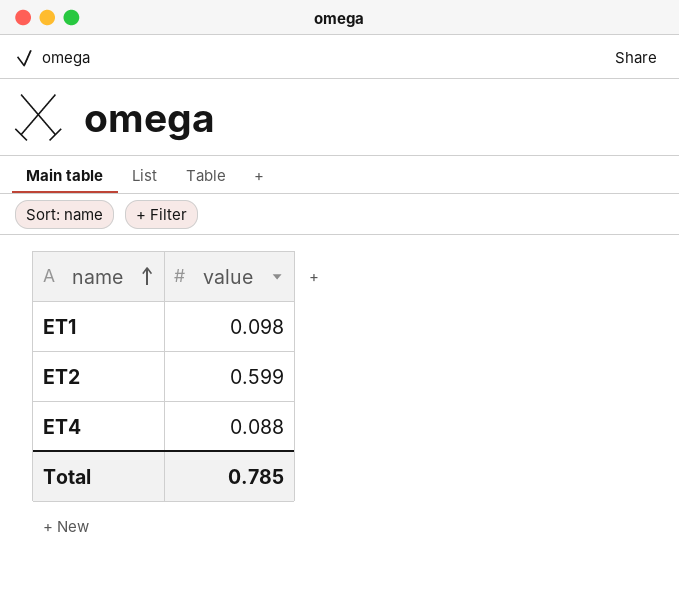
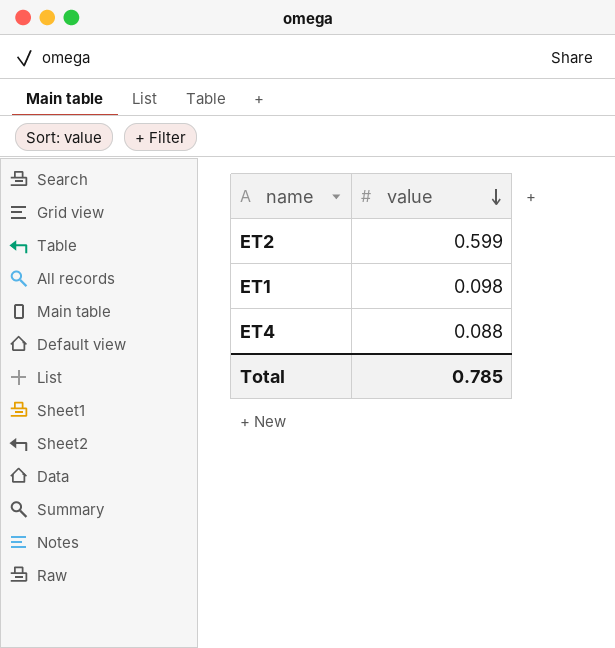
row order: name ascending -> value descending

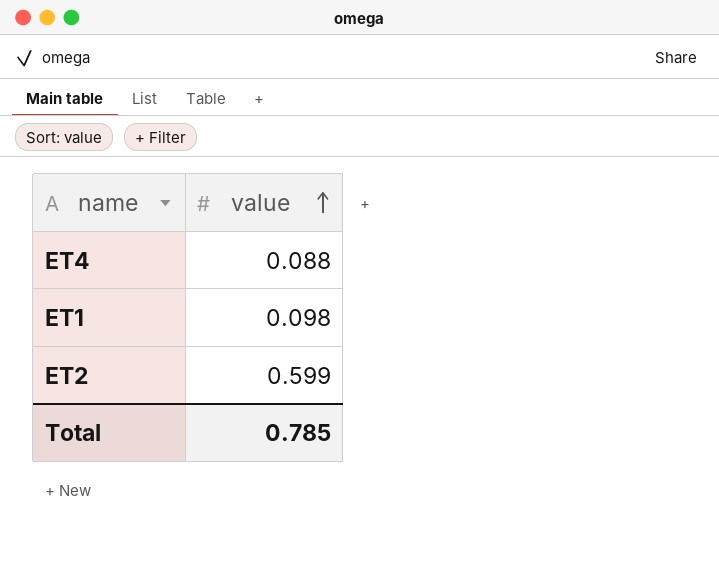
row order: value descending -> value ascending

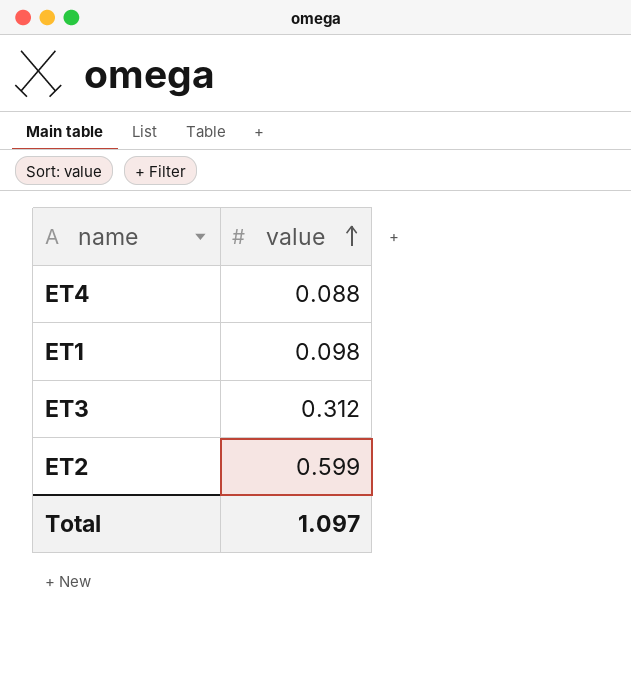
row ET3: none -> 0.312
Total | value: 0.785 -> 1.097

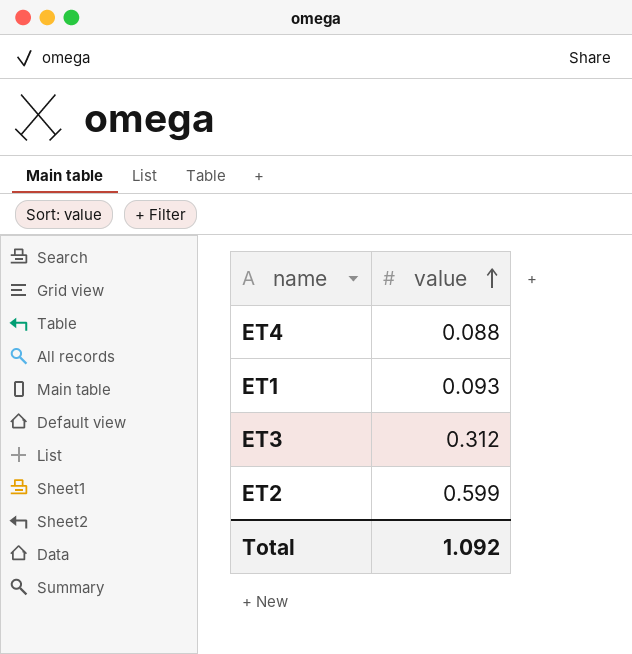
ET1 | value: 0.098 -> 0.093
Total | value: 1.097 -> 1.092

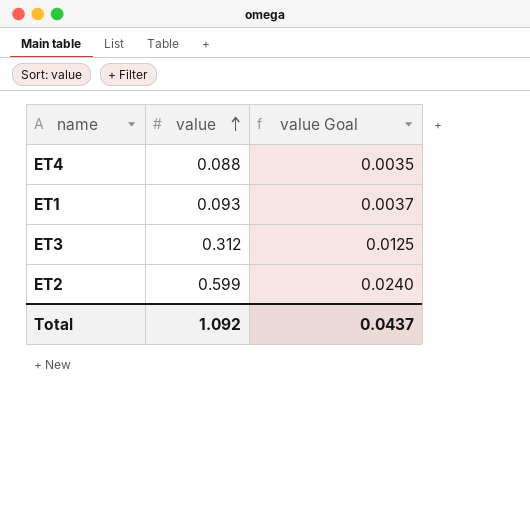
column value Goal | formula: none -> [value] * 0.04

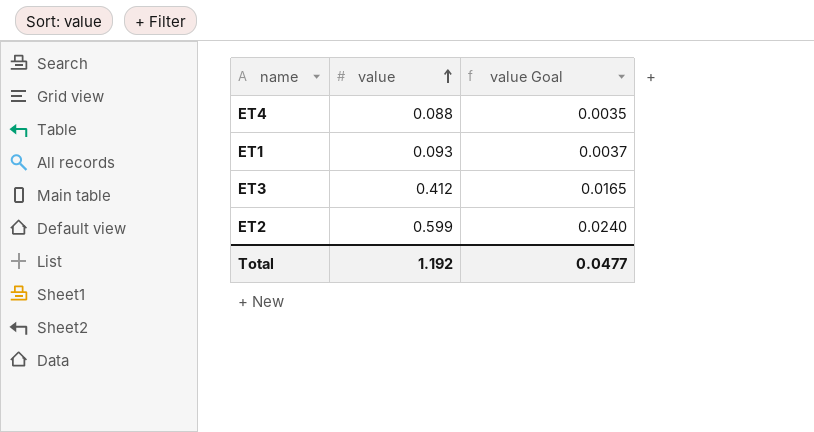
ET3 | value: 0.312 -> 0.412
ET3 | value Goal: 0.0125 -> 0.0165
Total | value: 1.092 -> 1.192
Total | value Goal: 0.0437 -> 0.0477

